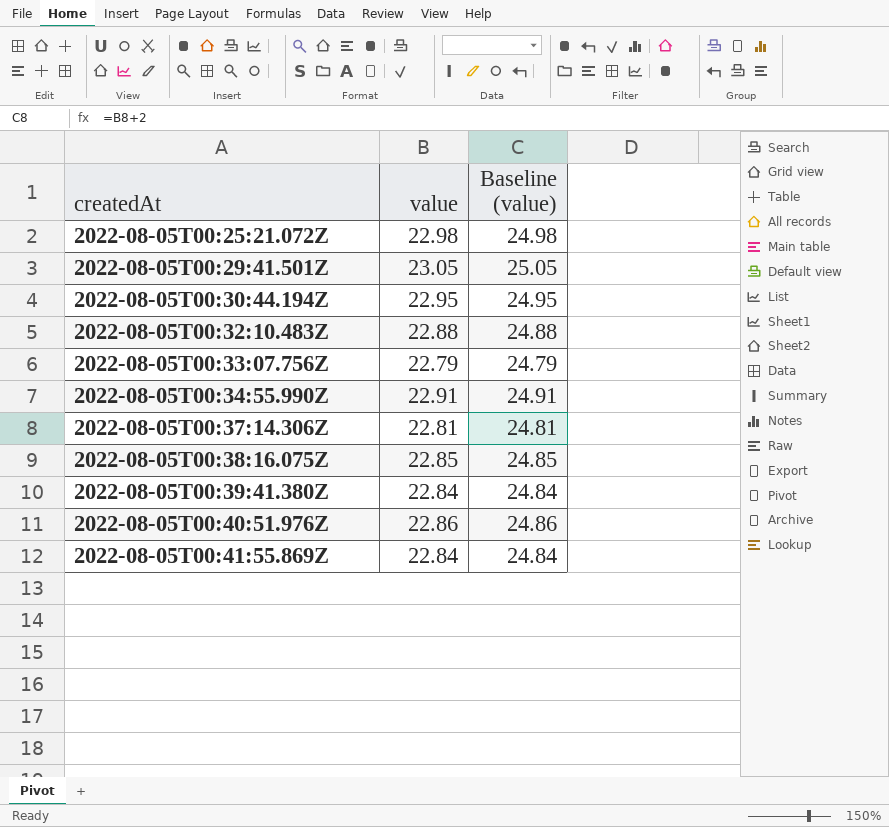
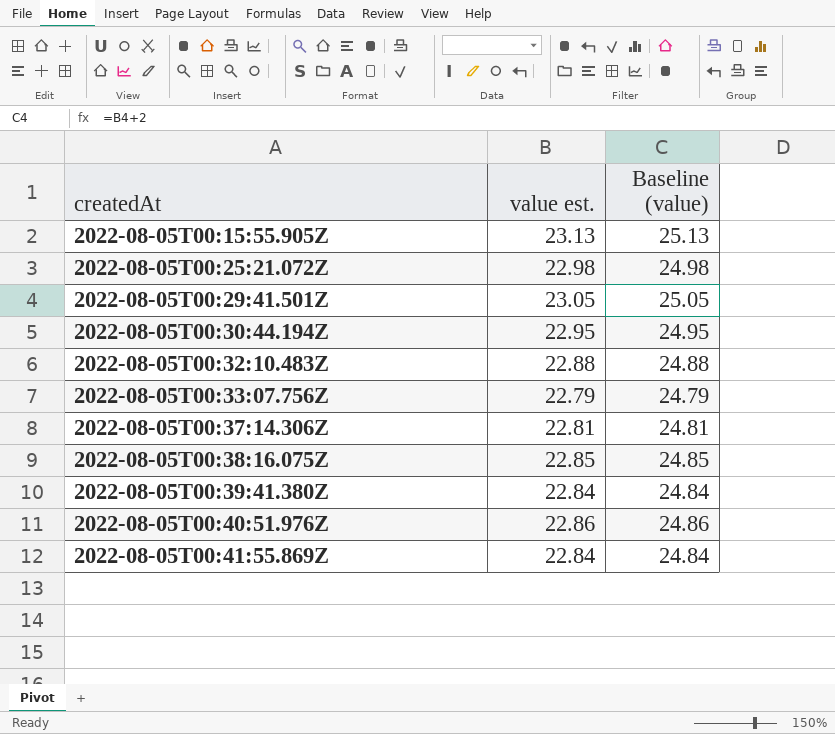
column name: value -> value est.
row 2022-08-05T00:34:55.990Z: 22.91 | 24.91 -> none
row 2022-08-05T00:15:55.905Z: none -> 23.13 | 25.13

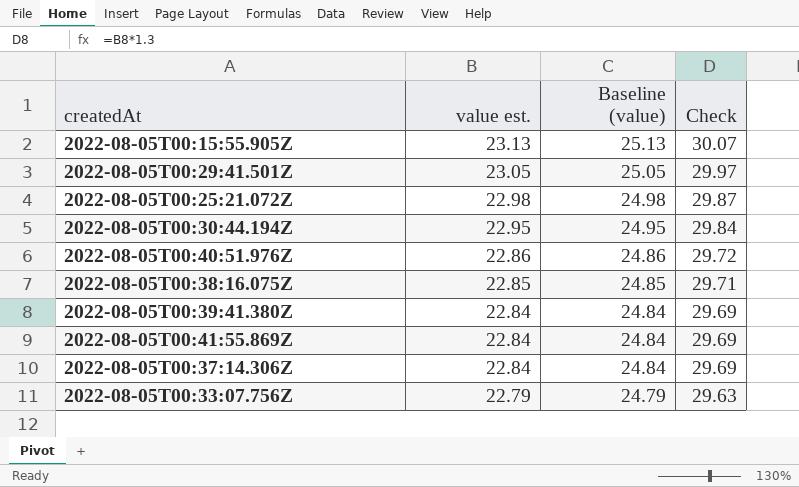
row order: createdAt ascending -> value est. descending
column Check | formula: none -> [value est.] * 1.3
row 2022-08-05T00:32:10.483Z: 22.88 | 24.88 -> none
2022-08-05T00:37:14.306Z | value est.: 22.81 -> 22.84
2022-08-05T00:37:14.306Z | Baseline (value): 24.81 -> 24.84

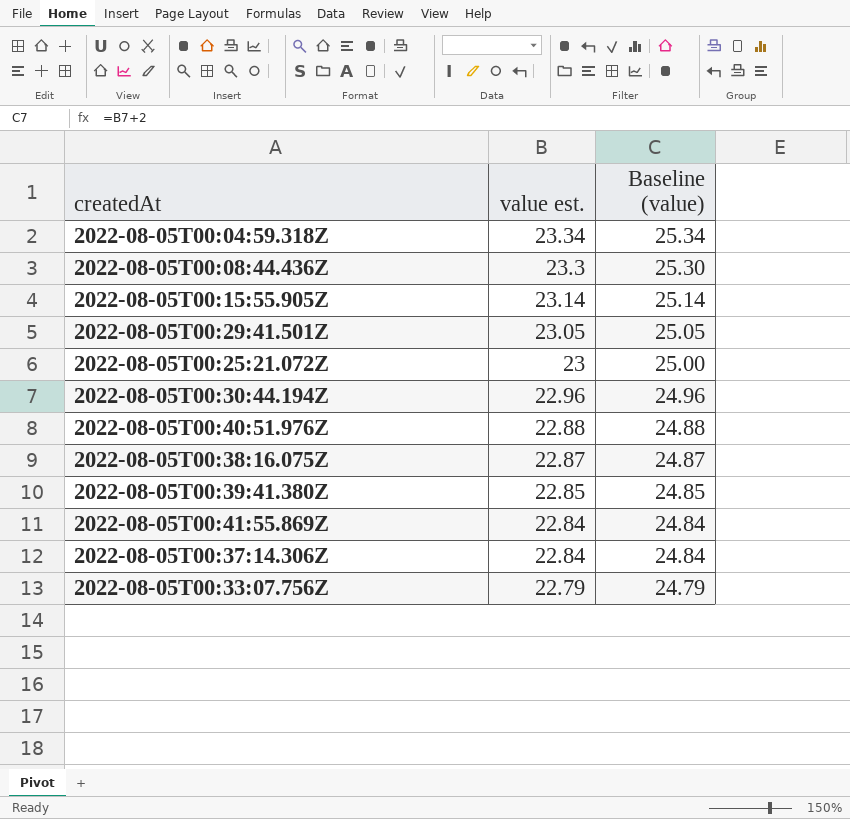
column Check | formula: [value est.] * 1.3 -> none
row 2022-08-05T00:04:59.318Z: none -> 23.34 | 25.34
row 2022-08-05T00:08:44.436Z: none -> 23.3 | 25.30
2022-08-05T00:15:55.905Z | value est.: 23.13 -> 23.14
2022-08-05T00:15:55.905Z | Baseline (value): 25.13 -> 25.14
2022-08-05T00:25:21.072Z | value est.: 22.98 -> 23
2022-08-05T00:25:21.072Z | Baseline (value): 24.98 -> 25.00
2022-08-05T00:30:44.194Z | value est.: 22.95 -> 22.96
2022-08-05T00:30:44.194Z | Baseline (value): 24.95 -> 24.96
2022-08-05T00:40:51.976Z | value est.: 22.86 -> 22.88
2022-08-05T00:40:51.976Z | Baseline (value): 24.86 -> 24.88
2022-08-05T00:38:16.075Z | value est.: 22.85 -> 22.87
2022-08-05T00:38:16.075Z | Baseline (value): 24.85 -> 24.87
2022-08-05T00:39:41.380Z | value est.: 22.84 -> 22.85
2022-08-05T00:39:41.380Z | Baseline (value): 24.84 -> 24.85

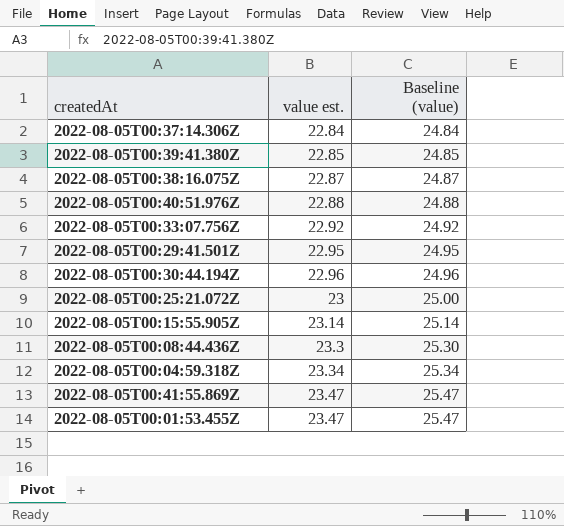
row order: value est. descending -> value est. ascending
2022-08-05T00:33:07.756Z | value est.: 22.79 -> 22.92
2022-08-05T00:33:07.756Z | Baseline (value): 24.79 -> 24.92
2022-08-05T00:29:41.501Z | value est.: 23.05 -> 22.95
2022-08-05T00:29:41.501Z | Baseline (value): 25.05 -> 24.95
2022-08-05T00:41:55.869Z | value est.: 22.84 -> 23.47
2022-08-05T00:41:55.869Z | Baseline (value): 24.84 -> 25.47
row 2022-08-05T00:01:53.455Z: none -> 23.47 | 25.47

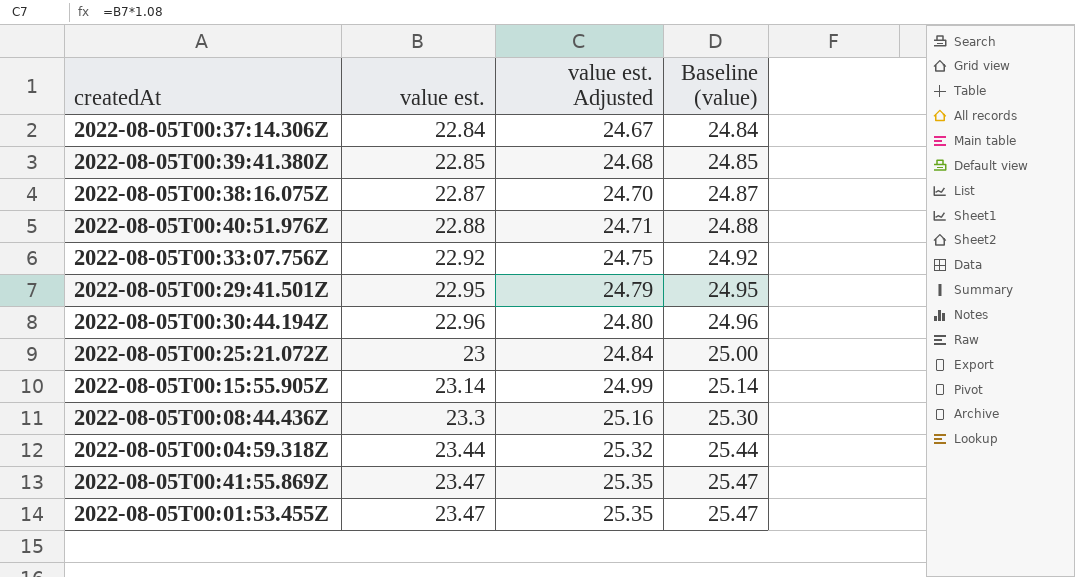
column value est. Adjusted | formula: none -> [value est.] * 1.08
2022-08-05T00:04:59.318Z | value est.: 23.34 -> 23.44
2022-08-05T00:04:59.318Z | Baseline (value): 25.34 -> 25.44

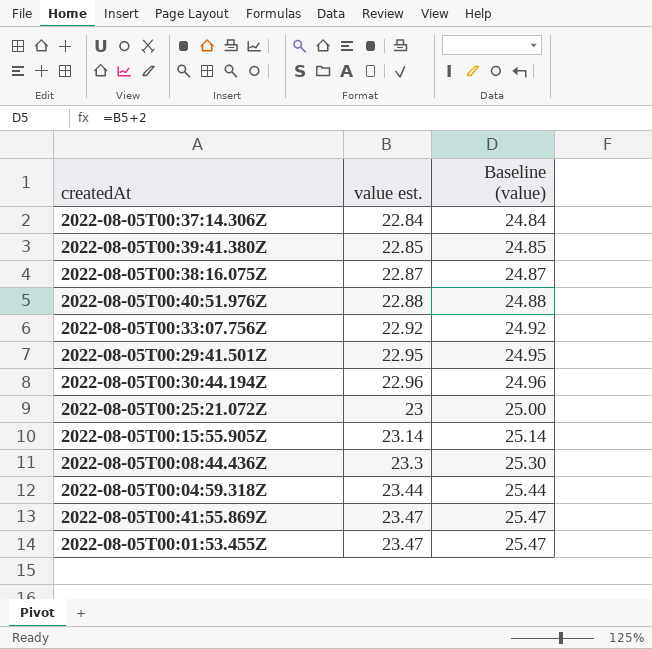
column value est. Adjusted | formula: [value est.] * 1.08 -> none

